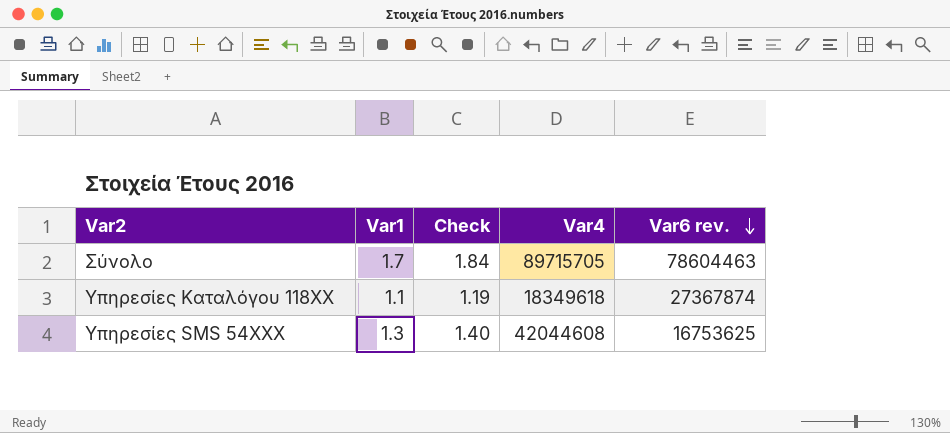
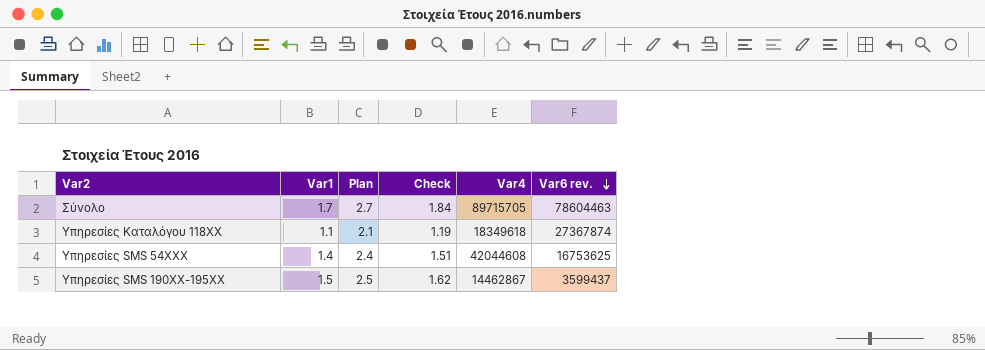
column Plan | formula: none -> [Var1] + 1
Υπηρεσίες SMS 54ΧΧΧ | Var1: 1.3 -> 1.4
Υπηρεσίες SMS 54ΧΧΧ | Check: 1.40 -> 1.51
row Υπηρεσίες SMS 190ΧΧ-195ΧΧ: none -> 1.5 | 2.5 | 1.62 | 14462867 | 3599437

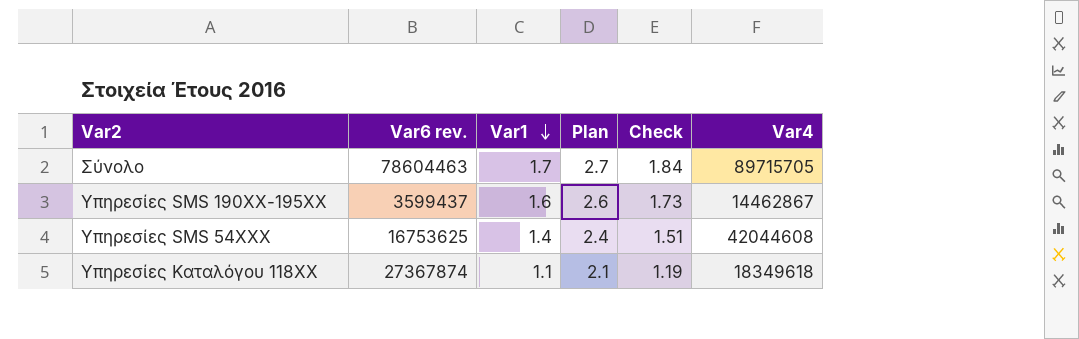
row order: Var6 rev. descending -> Var1 descending
column Var6 rev. | position: 6 -> 2
Υπηρεσίες SMS 190ΧΧ-195ΧΧ | Var1: 1.5 -> 1.6
Υπηρεσίες SMS 190ΧΧ-195ΧΧ | Plan: 2.5 -> 2.6
Υπηρεσίες SMS 190ΧΧ-195ΧΧ | Check: 1.62 -> 1.73

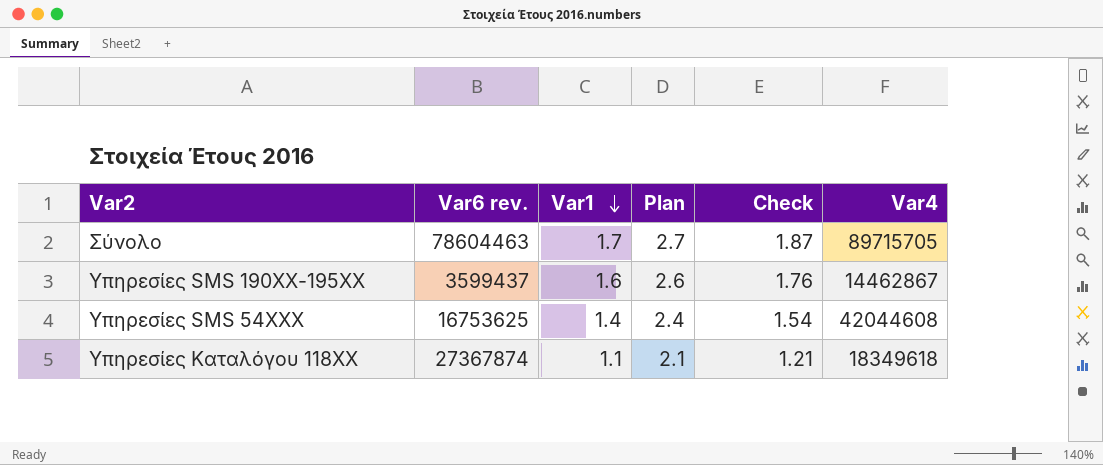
column Check | formula: [Var1] * 1.08 -> [Var1] * 1.1

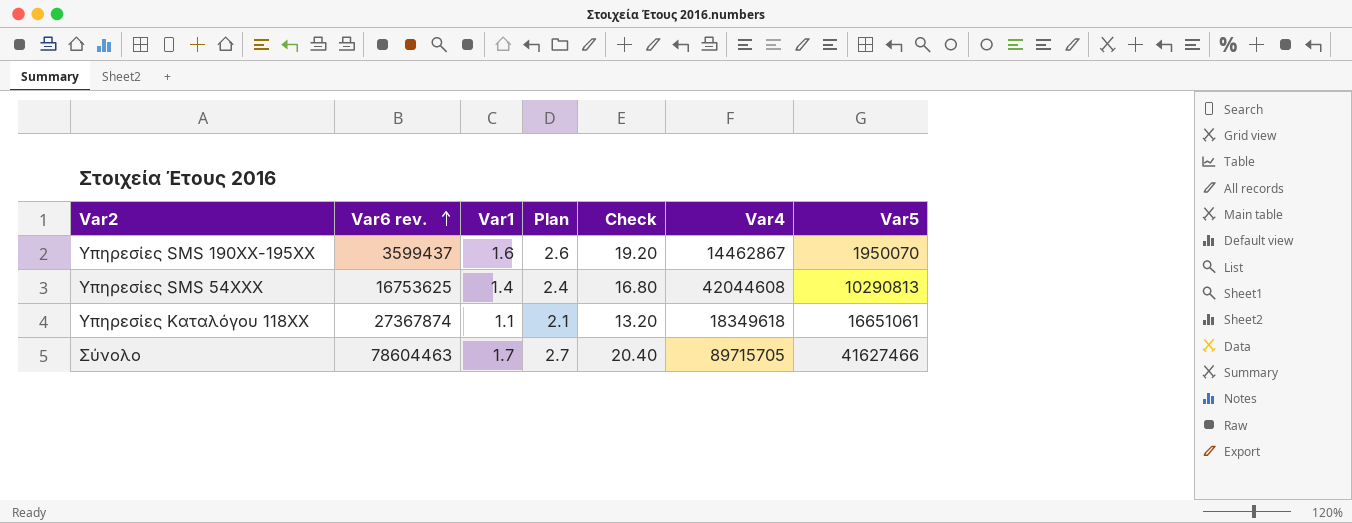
row order: Var1 descending -> Var6 rev. ascending
column Check | formula: [Var1] * 1.1 -> [Var1] * 12
column Var5 | position: none -> 7

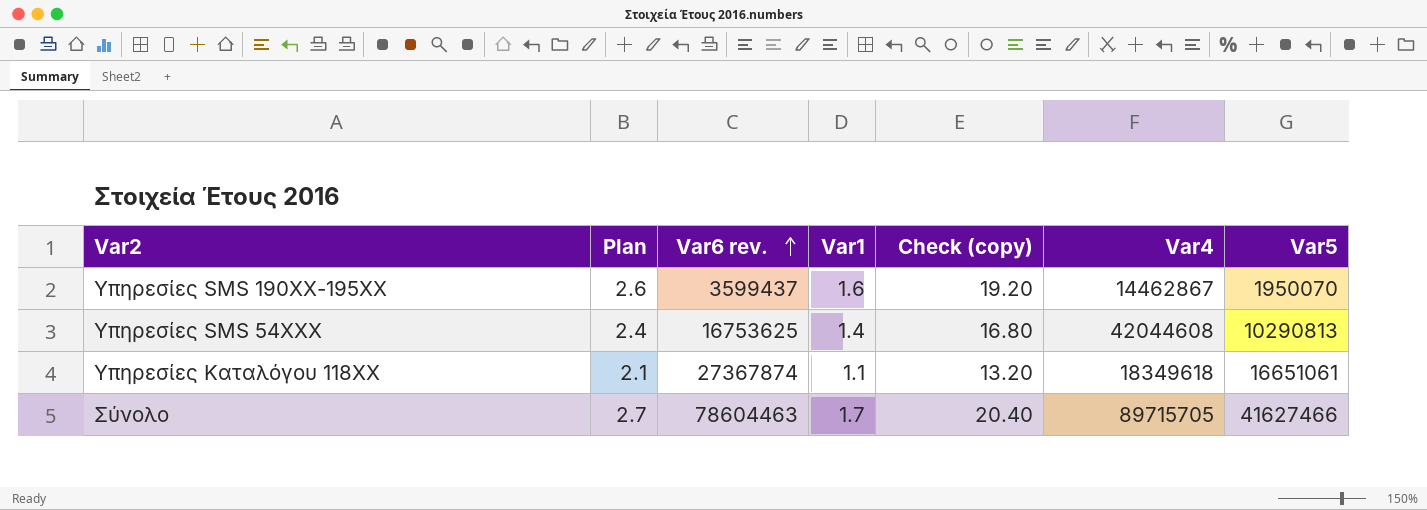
column Plan | position: 4 -> 2
column name: Check -> Check (copy)

